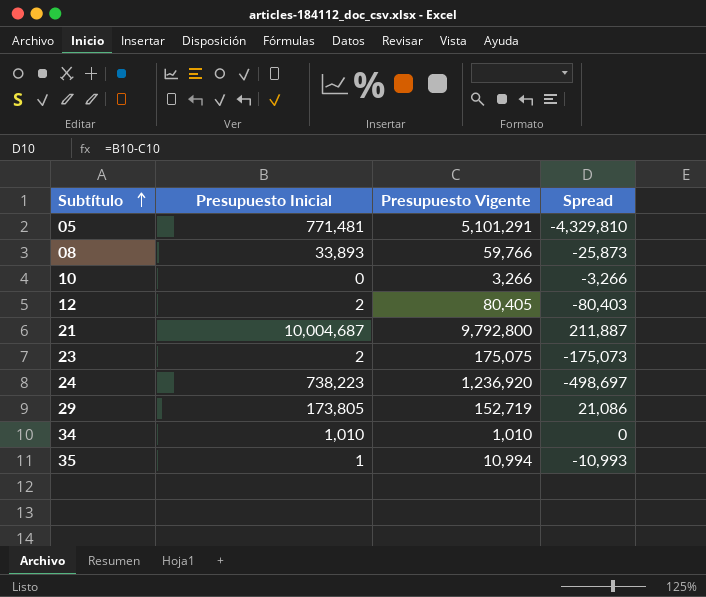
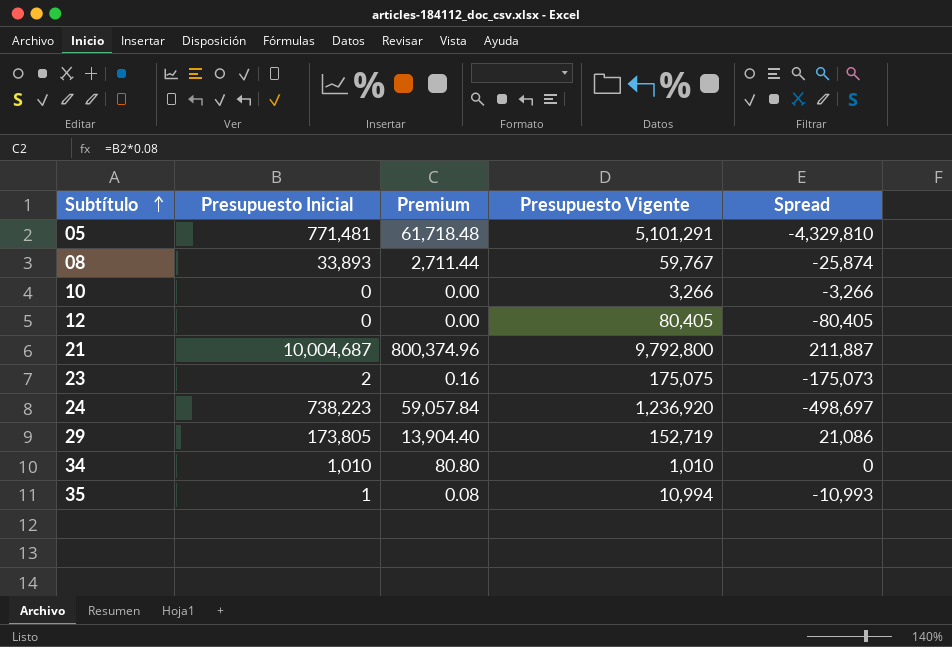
column Premium | formula: none -> [Presupuesto Inicial] * 0.08
08 | Presupuesto Vigente: 59,766 -> 59,767
08 | Spread: -25,873 -> -25,874
12 | Presupuesto Inicial: 2 -> 0
12 | Spread: -80,403 -> -80,405

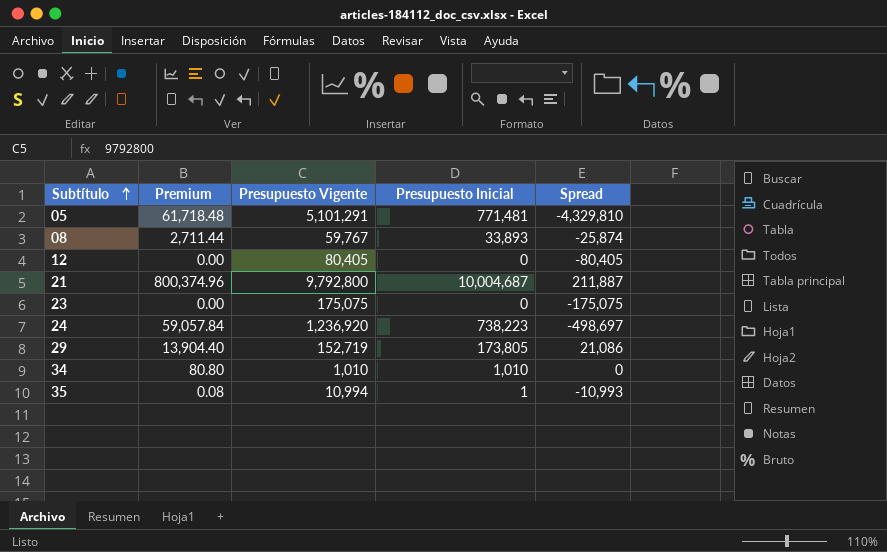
column Presupuesto Inicial | position: 2 -> 4
row 10: 0 | 0.00 | 3,266 | -3,266 -> none
23 | Premium: 0.16 -> 0.00
23 | Presupuesto Inicial: 2 -> 0
23 | Spread: -175,073 -> -175,075

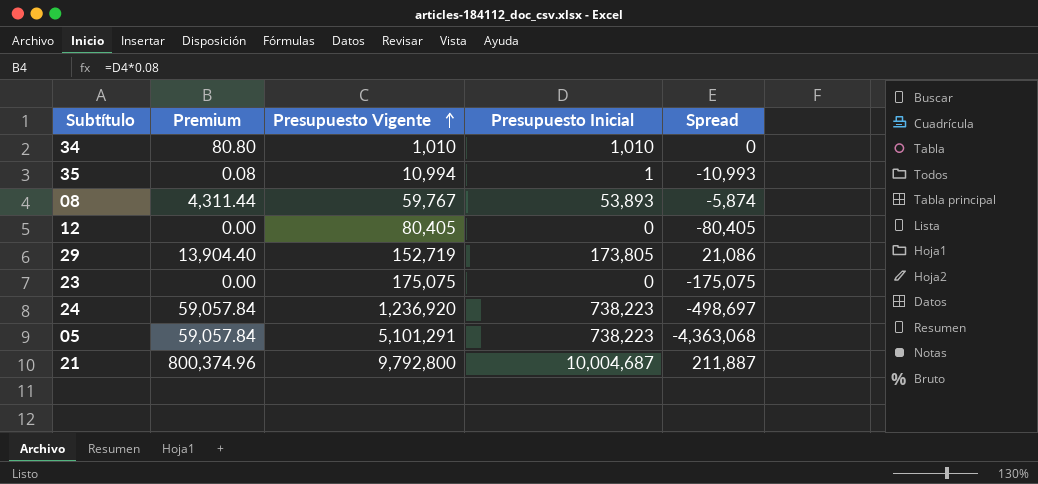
row order: Subtítulo ascending -> Presupuesto Vigente ascending
08 | Premium: 2,711.44 -> 4,311.44
08 | Presupuesto Inicial: 33,893 -> 53,893
08 | Spread: -25,874 -> -5,874
05 | Premium: 61,718.48 -> 59,057.84
05 | Presupuesto Inicial: 771,481 -> 738,223
05 | Spread: -4,329,810 -> -4,363,068

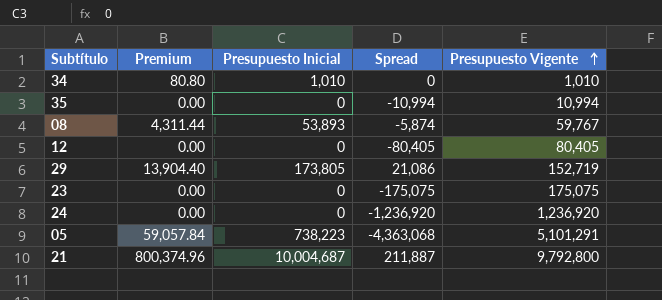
column Presupuesto Vigente | position: 3 -> 5
35 | Premium: 0.08 -> 0.00
35 | Presupuesto Inicial: 1 -> 0
35 | Spread: -10,993 -> -10,994
24 | Premium: 59,057.84 -> 0.00
24 | Presupuesto Inicial: 738,223 -> 0
24 | Spread: -498,697 -> -1,236,920

